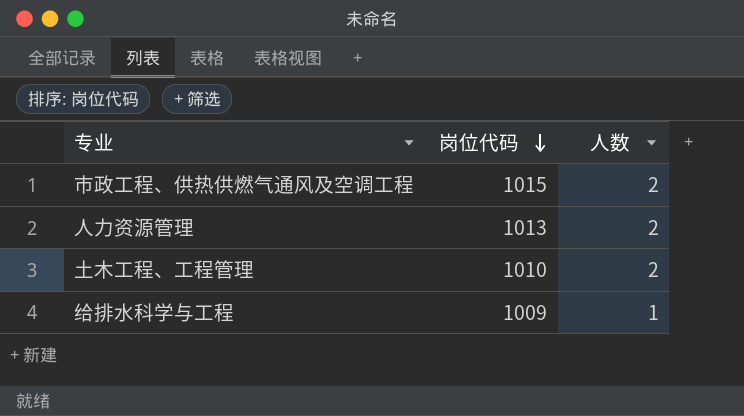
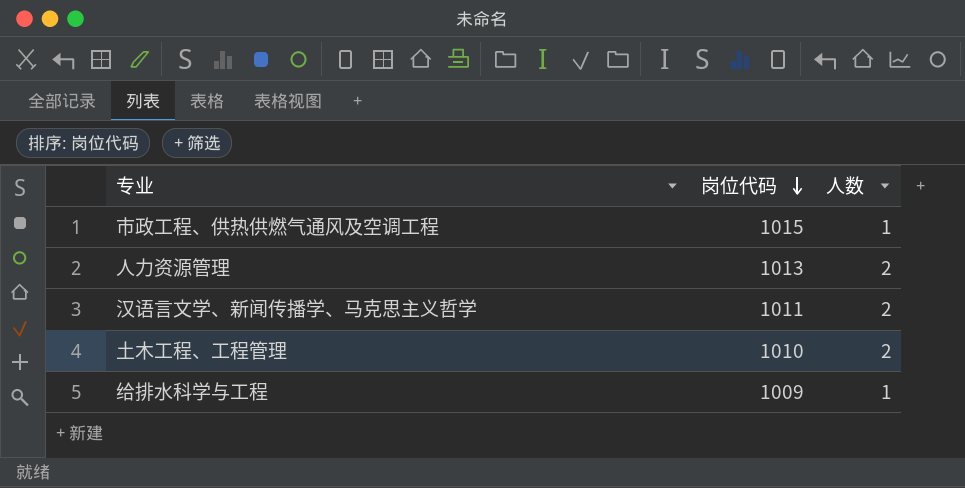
市政工程、供热供燃气通风及空调工程 | 人数: 2 -> 1
row 汉语言文学、新闻传播学、马克思主义哲学: none -> 1011 | 2

